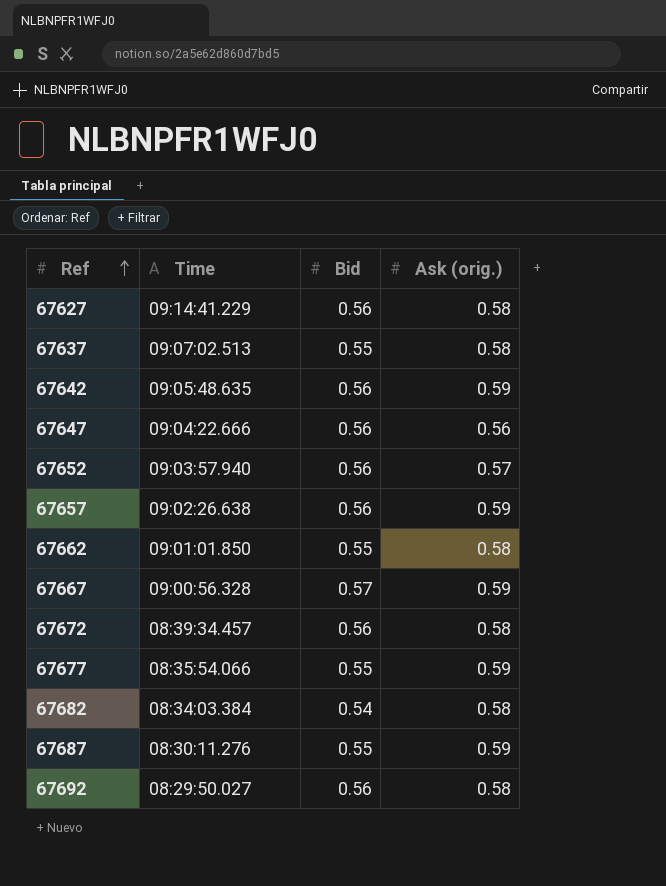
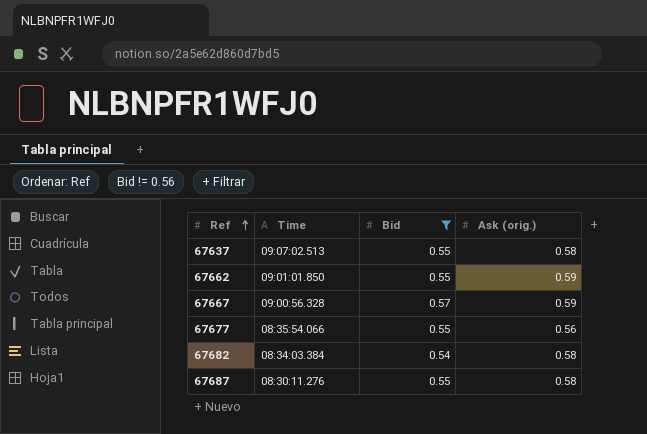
filter: none -> Bid != 0.56
67662 | Ask (orig.): 0.58 -> 0.59
67677 | Ask (orig.): 0.59 -> 0.56
67687 | Ask (orig.): 0.59 -> 0.58

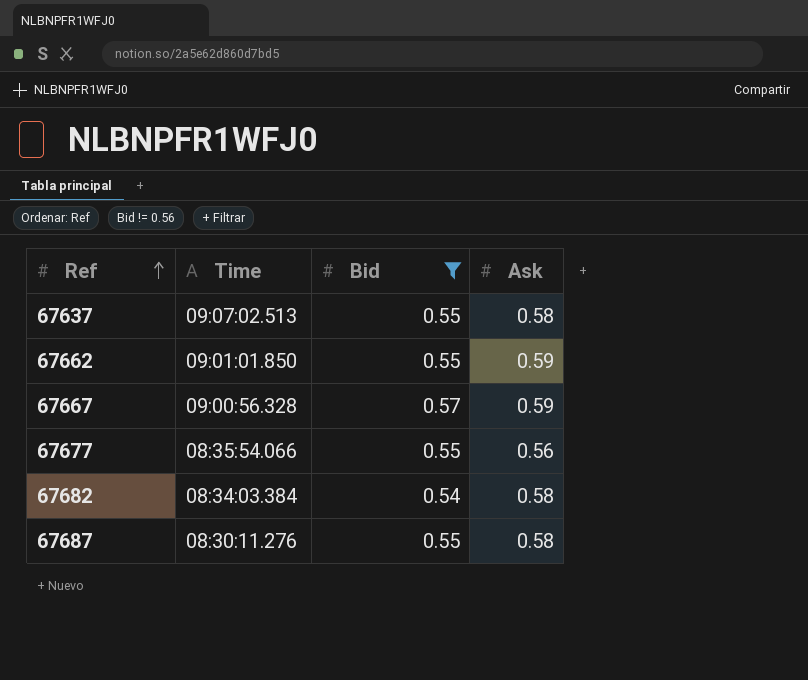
column name: Ask (orig.) -> Ask

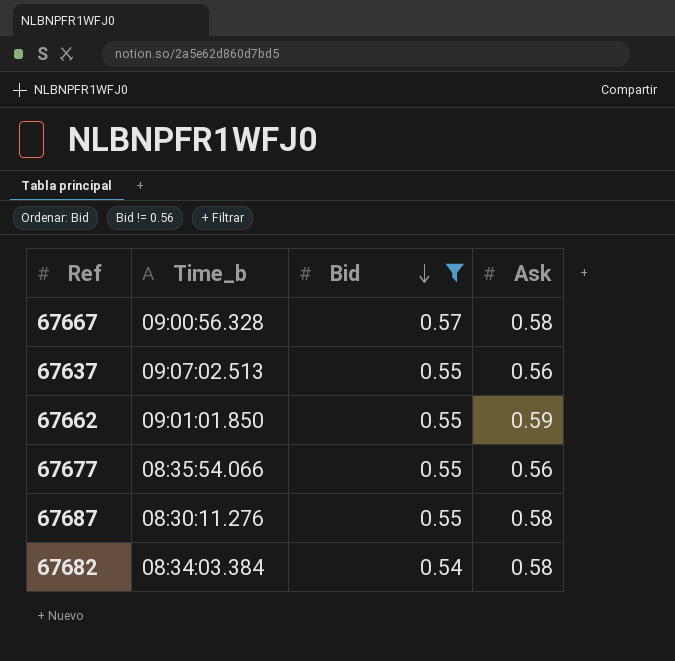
row order: Ref ascending -> Bid descending
column name: Time -> Time_b
67667 | Ask: 0.59 -> 0.58
67637 | Ask: 0.58 -> 0.56

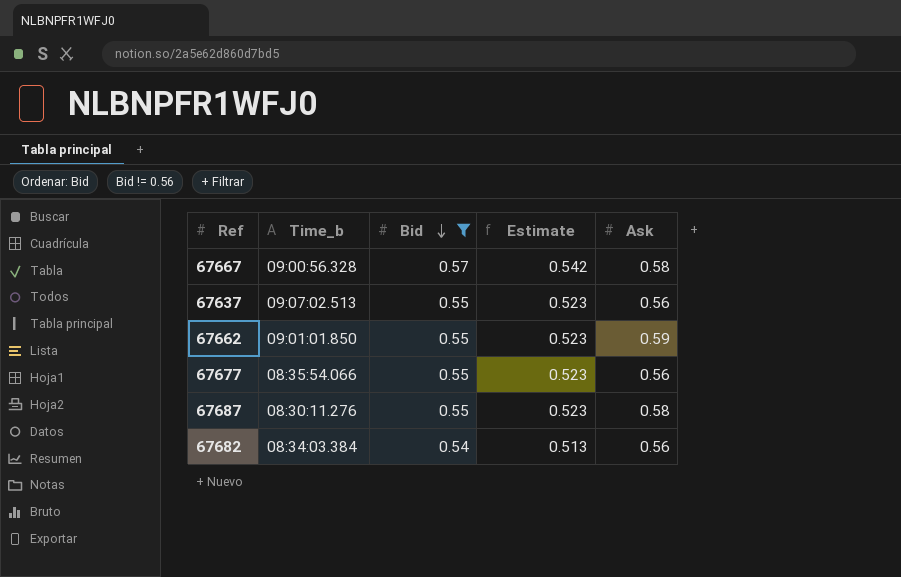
column Estimate | formula: none -> [Bid] * 0.95
67682 | Ask: 0.58 -> 0.56

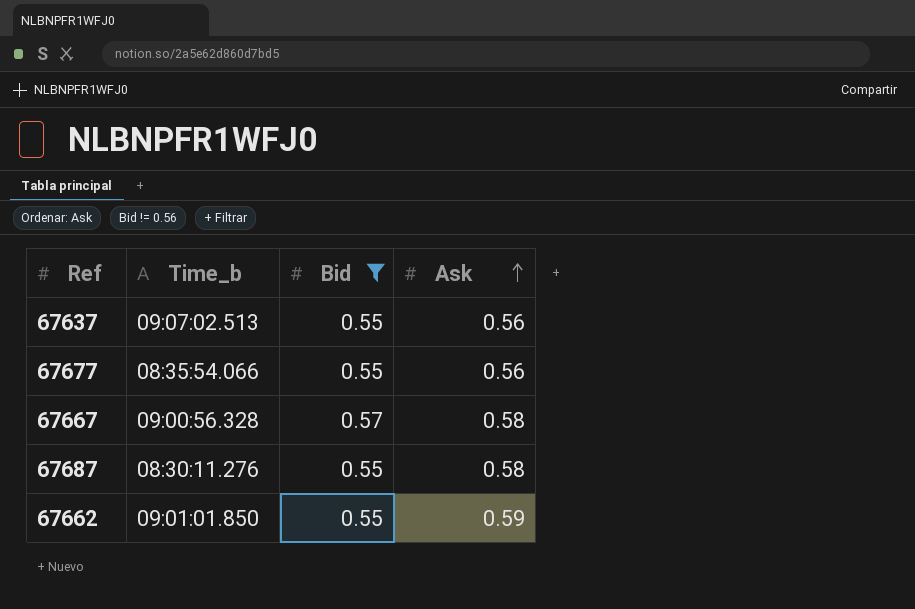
row order: Bid descending -> Ask ascending
column Estimate | formula: [Bid] * 0.95 -> none
row 67682: 08:34:03.384 | 0.54 | 0.513 | 0.56 -> none

